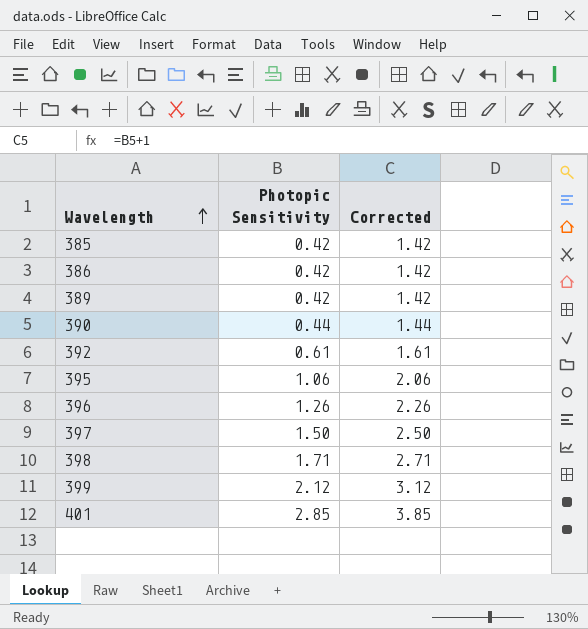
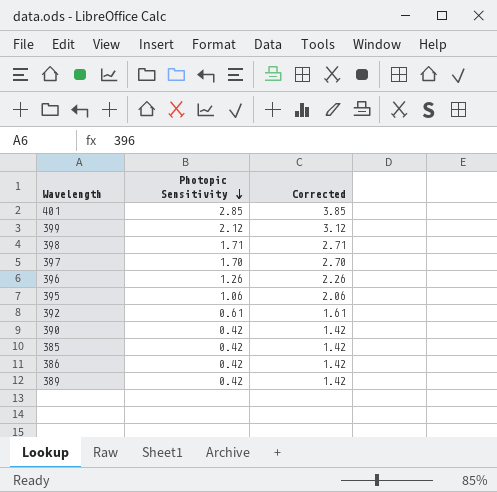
row order: Wavelength ascending -> Photopic Sensitivity descending
397 | Photopic Sensitivity: 1.50 -> 1.70
397 | Corrected: 2.50 -> 2.70
390 | Photopic Sensitivity: 0.44 -> 0.42
390 | Corrected: 1.44 -> 1.42

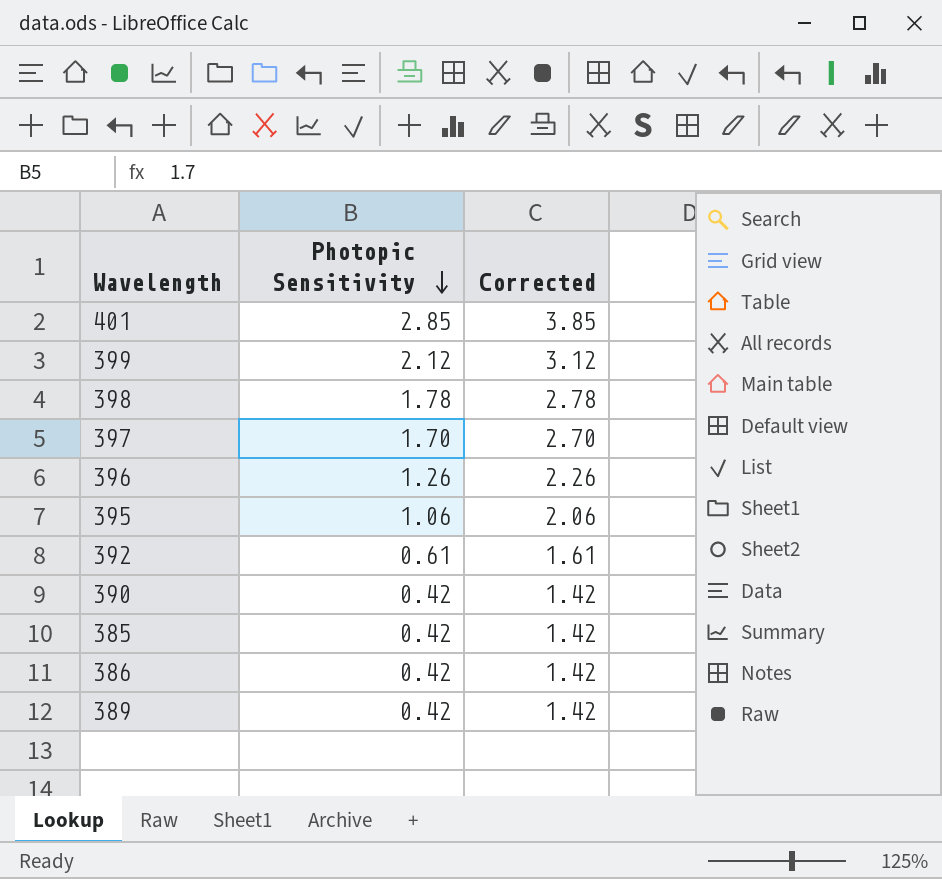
398 | Photopic Sensitivity: 1.71 -> 1.78
398 | Corrected: 2.71 -> 2.78

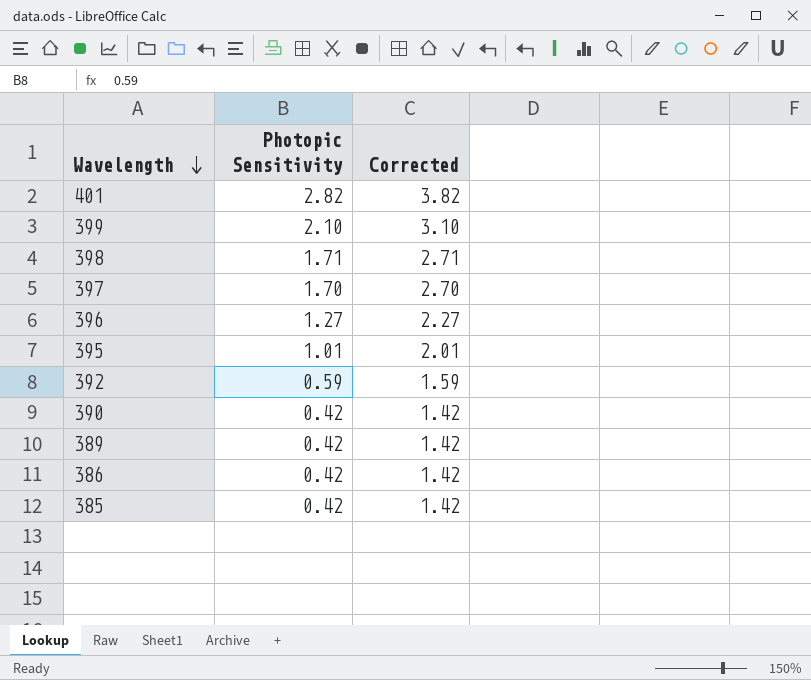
row order: Photopic Sensitivity descending -> Wavelength descending
401 | Photopic Sensitivity: 2.85 -> 2.82
401 | Corrected: 3.85 -> 3.82
399 | Photopic Sensitivity: 2.12 -> 2.10
399 | Corrected: 3.12 -> 3.10
398 | Photopic Sensitivity: 1.78 -> 1.71
398 | Corrected: 2.78 -> 2.71
396 | Photopic Sensitivity: 1.26 -> 1.27
396 | Corrected: 2.26 -> 2.27
395 | Photopic Sensitivity: 1.06 -> 1.01
395 | Corrected: 2.06 -> 2.01
392 | Photopic Sensitivity: 0.61 -> 0.59
392 | Corrected: 1.61 -> 1.59

